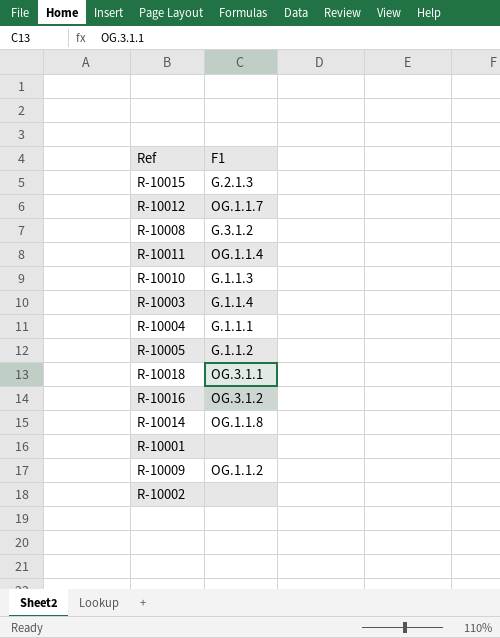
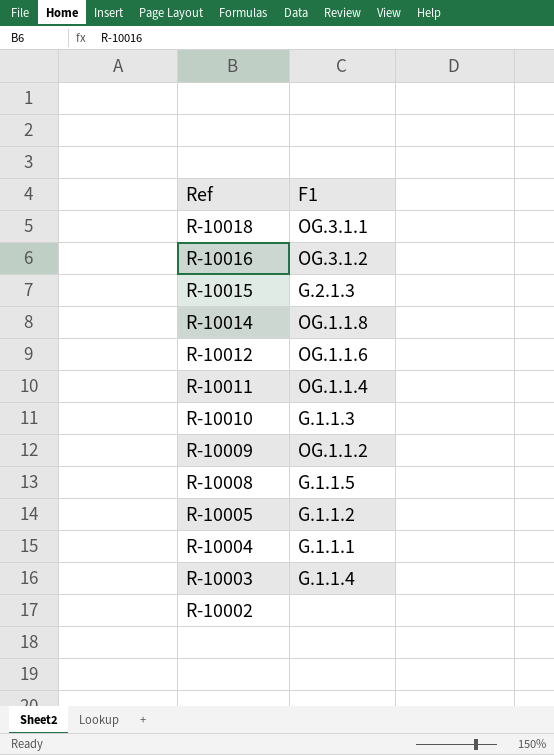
row order: none -> Ref descending
row R-10001: none -> none
R-10012 | F1: OG.1.1.7 -> OG.1.1.6
R-10008 | F1: G.3.1.2 -> G.1.1.5

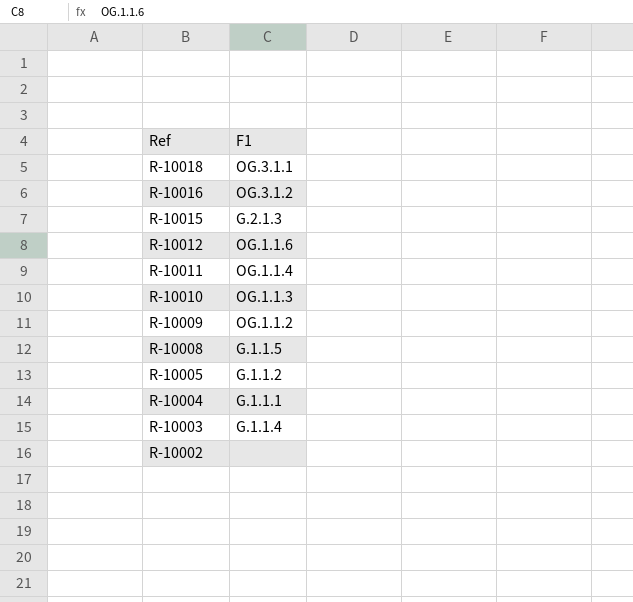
row R-10014: OG.1.1.8 -> none
R-10010 | F1: G.1.1.3 -> OG.1.1.3

